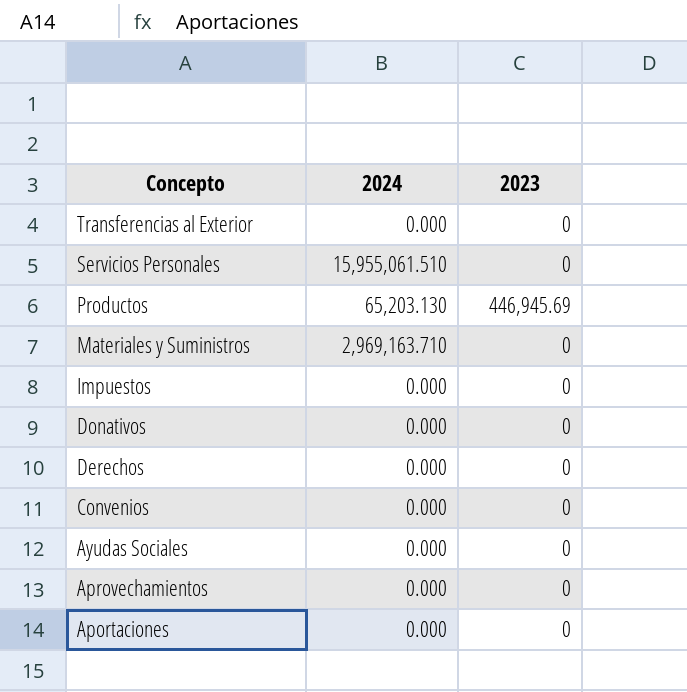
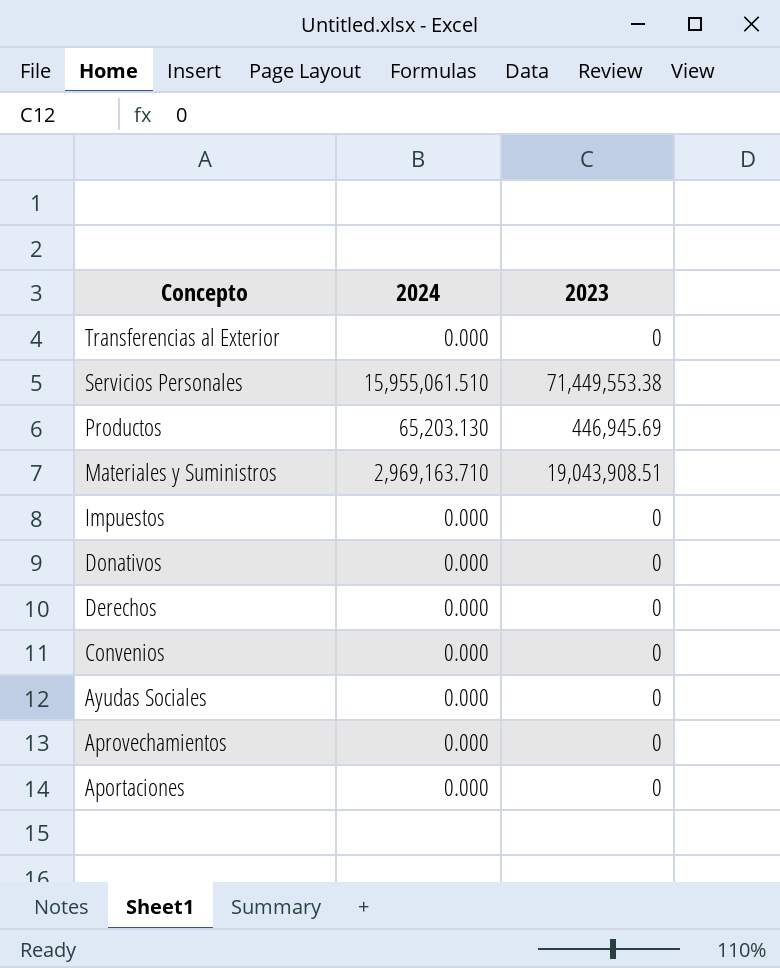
Servicios Personales | 2023: 0 -> 71,449,553.38
Materiales y Suministros | 2023: 0 -> 19,043,908.51

